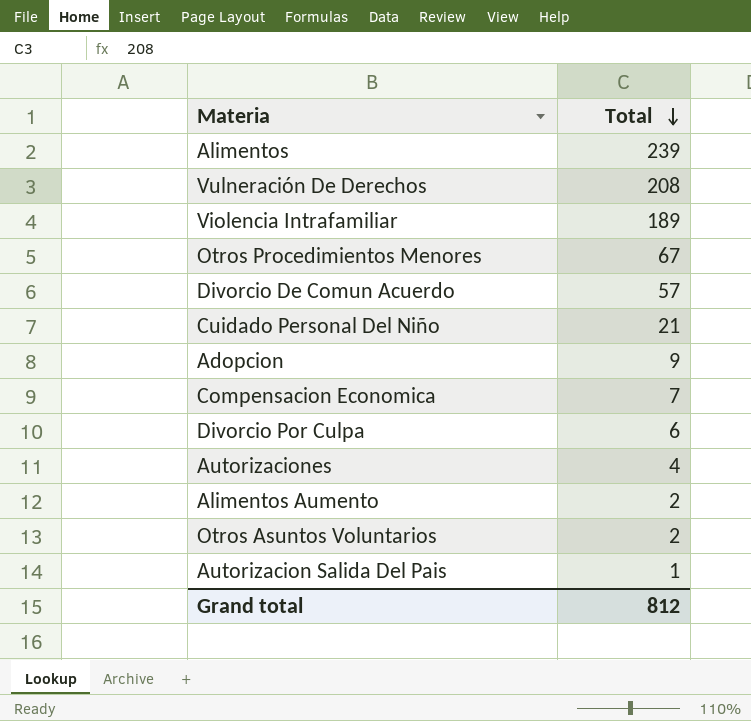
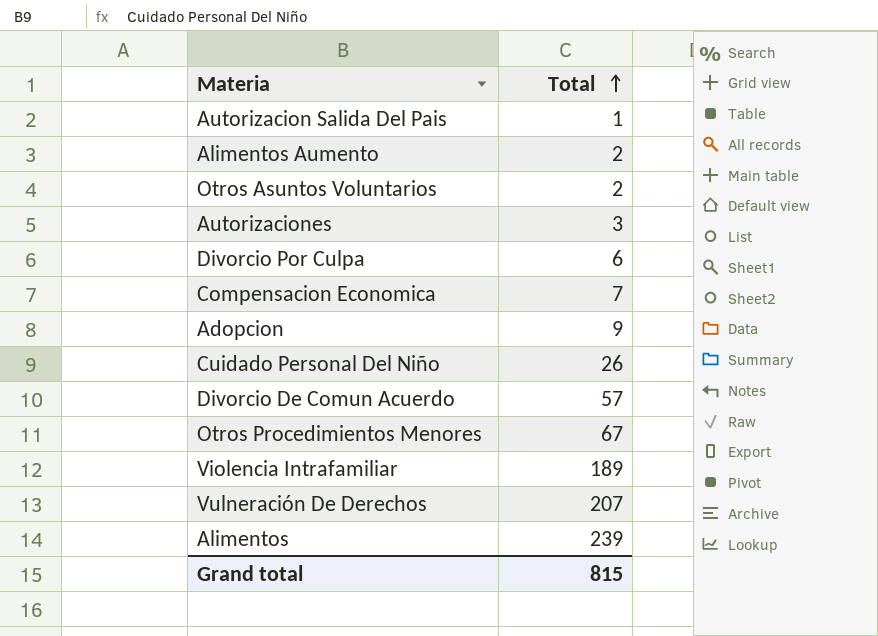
row order: Total descending -> Total ascending
Autorizaciones | Total: 4 -> 3
Cuidado Personal Del Niño | Total: 21 -> 26
Vulneración De Derechos | Total: 208 -> 207
Grand total | Total: 812 -> 815

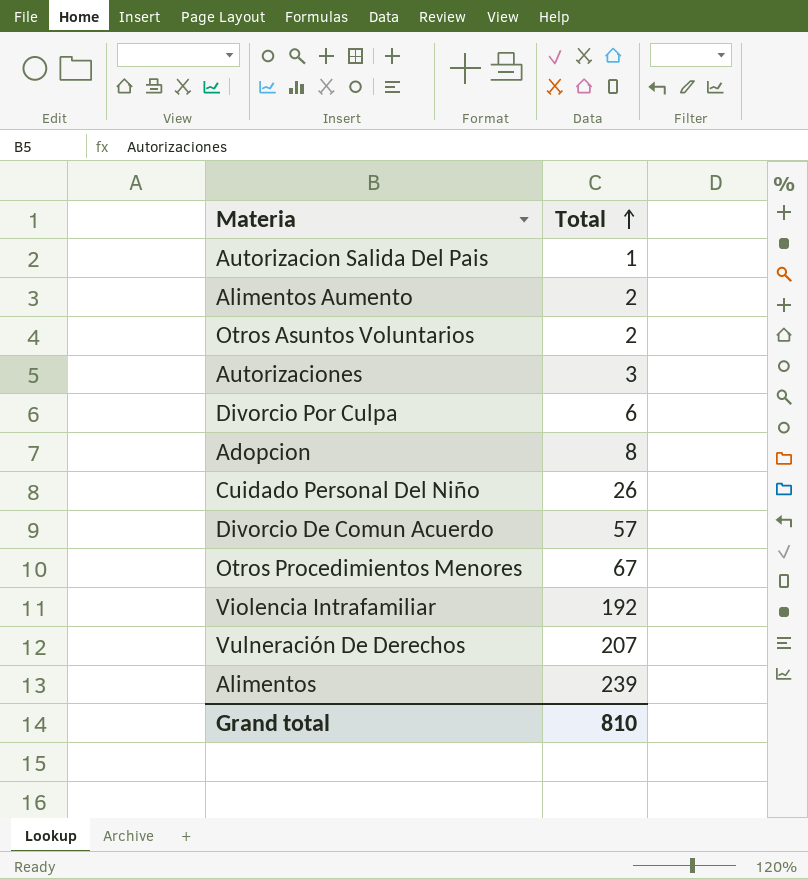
row Compensacion Economica: 7 -> none
Adopcion | Total: 9 -> 8
Violencia Intrafamiliar | Total: 189 -> 192
Grand total | Total: 815 -> 810

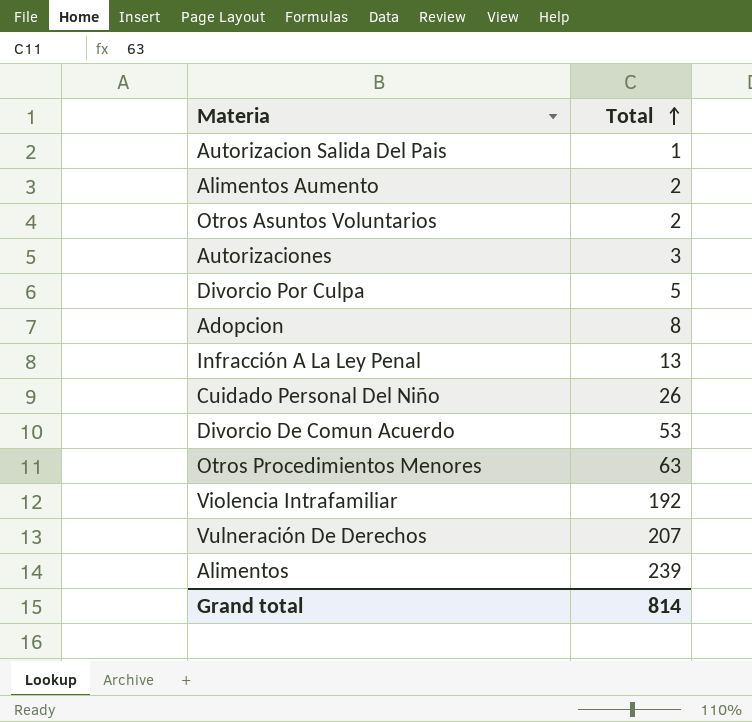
Divorcio Por Culpa | Total: 6 -> 5
row Infracción A La Ley Penal: none -> 13
Divorcio De Comun Acuerdo | Total: 57 -> 53
Otros Procedimientos Menores | Total: 67 -> 63
Grand total | Total: 810 -> 814

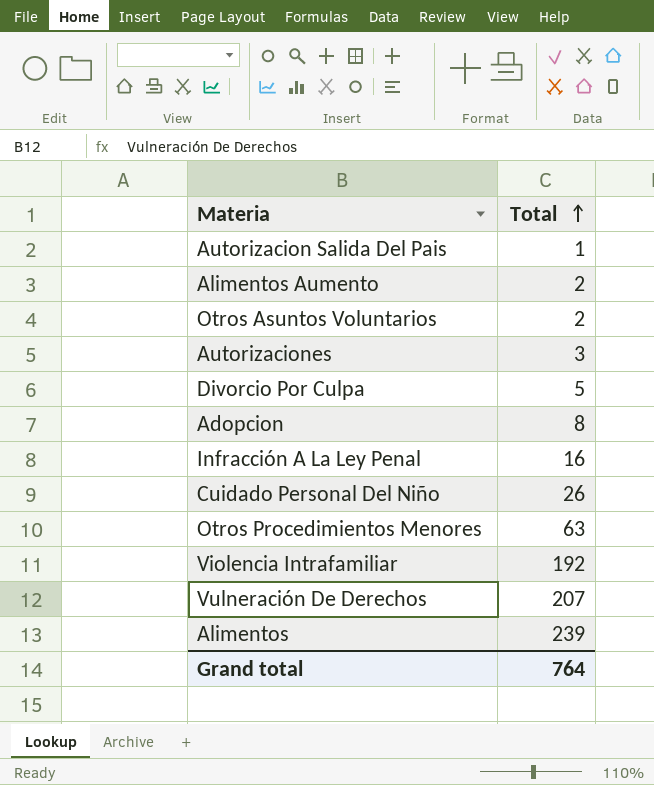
row Divorcio De Comun Acuerdo: 53 -> none
Infracción A La Ley Penal | Total: 13 -> 16
Grand total | Total: 814 -> 764

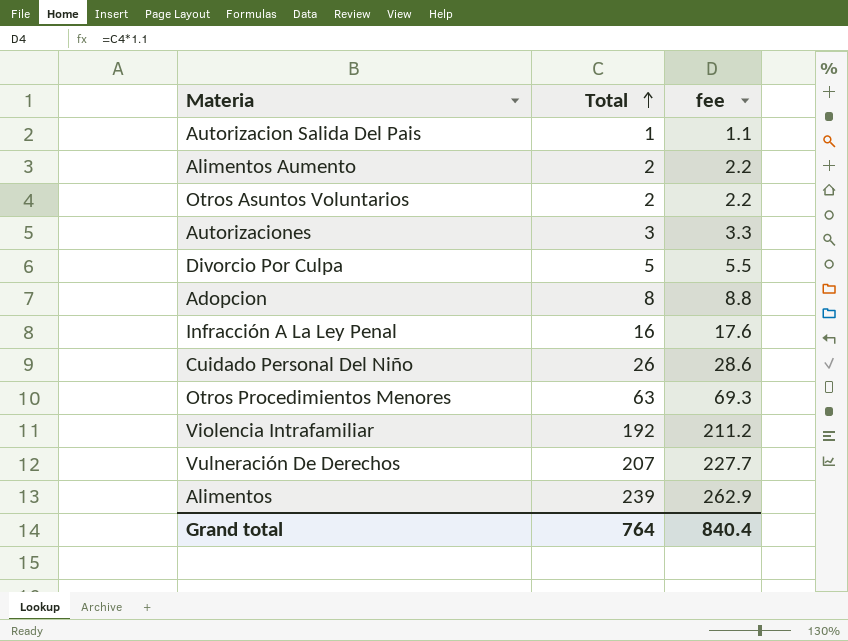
column fee | formula: none -> [Total] * 1.1

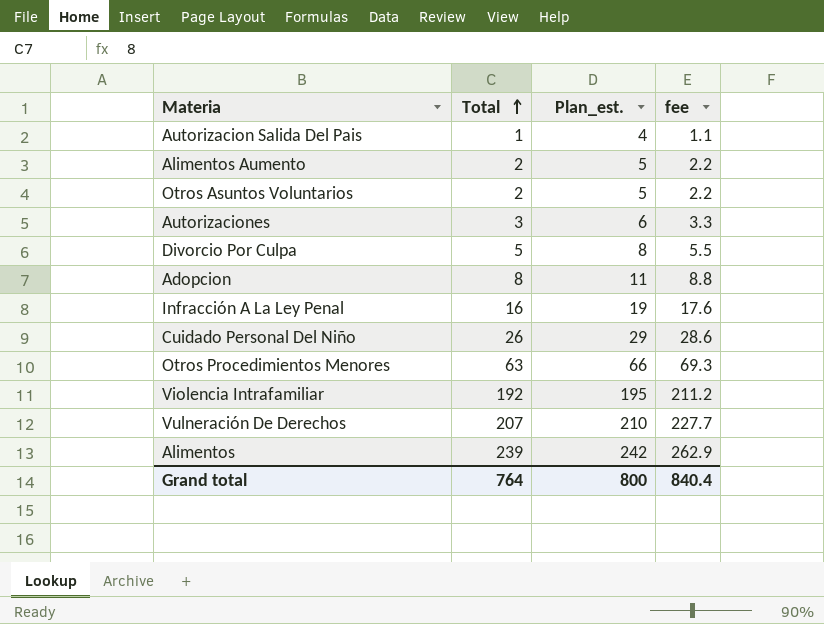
column Plan_est. | formula: none -> [Total] + 3

